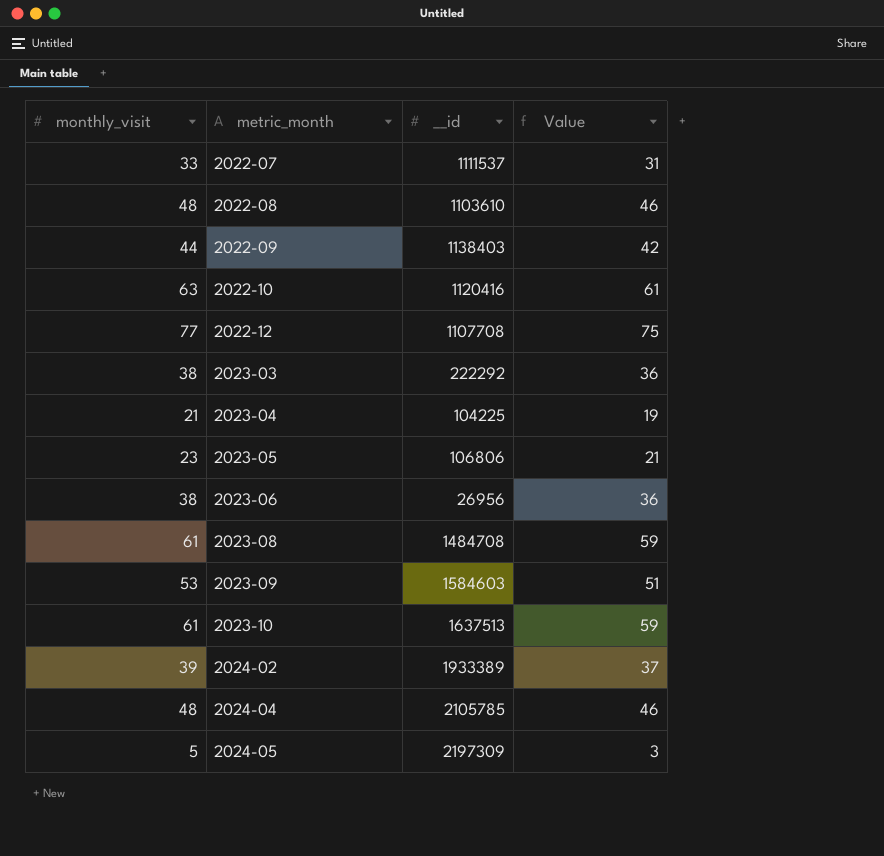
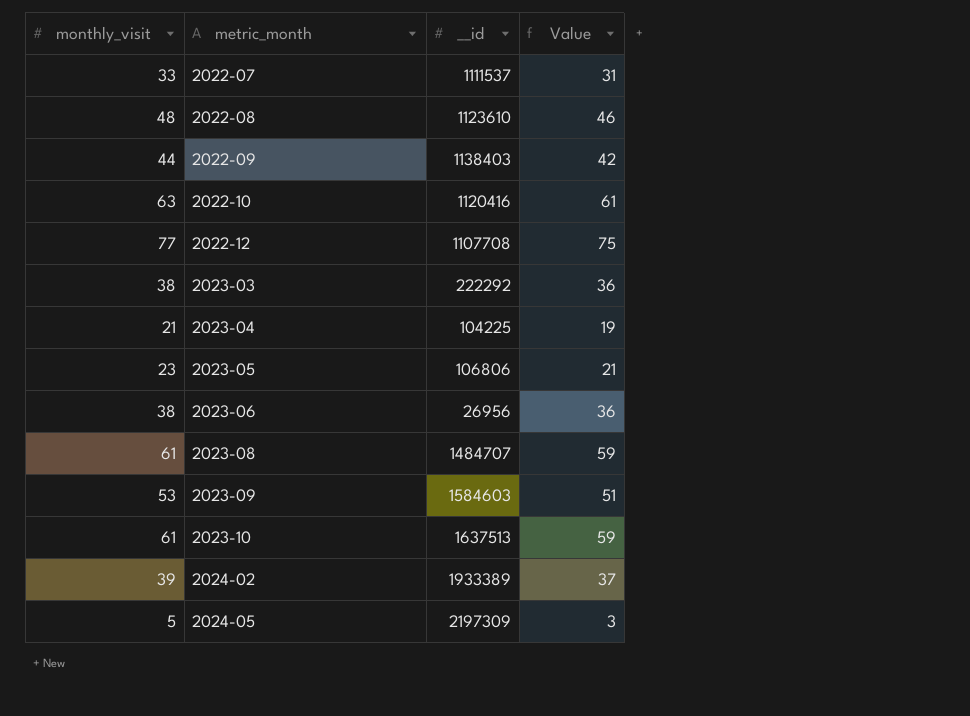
row 2024-04: 48 | 2105785 | 46 -> none
2022-08 | __id: 1103610 -> 1123610
2023-08 | __id: 1484708 -> 1484707

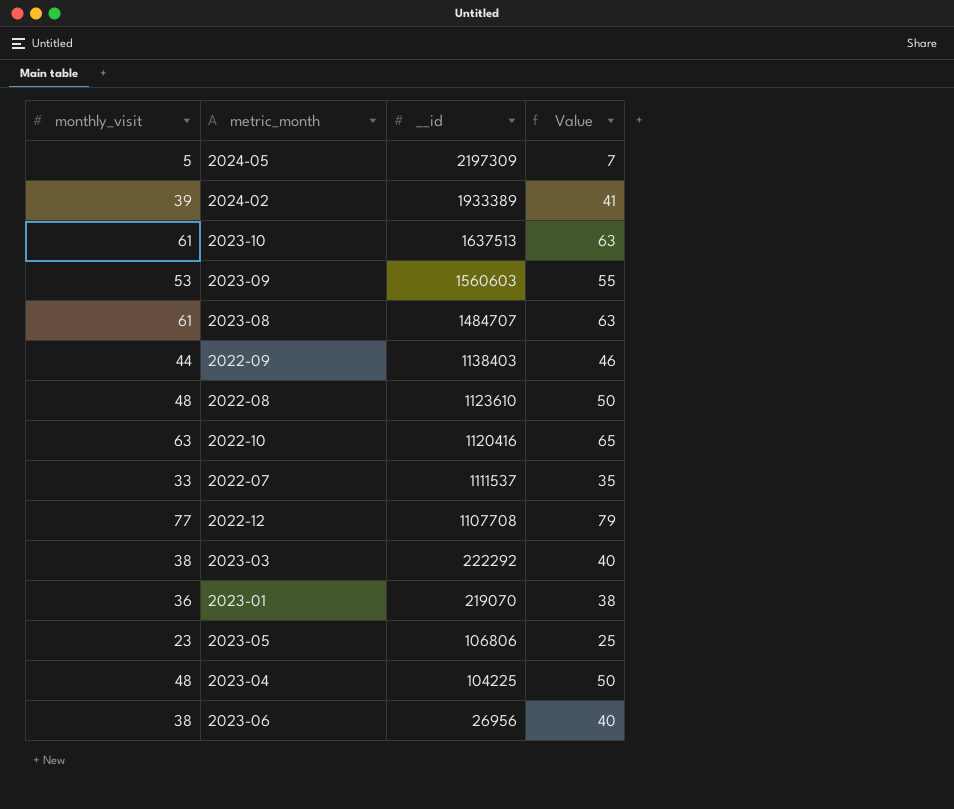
row order: metric_month ascending -> __id descending
column Value | formula: [monthly_visit] - 2 -> [monthly_visit] + 2
2023-09 | __id: 1584603 -> 1560603
row 2023-01: none -> 36 | 219070 | 38
2023-04 | monthly_visit: 21 -> 48

